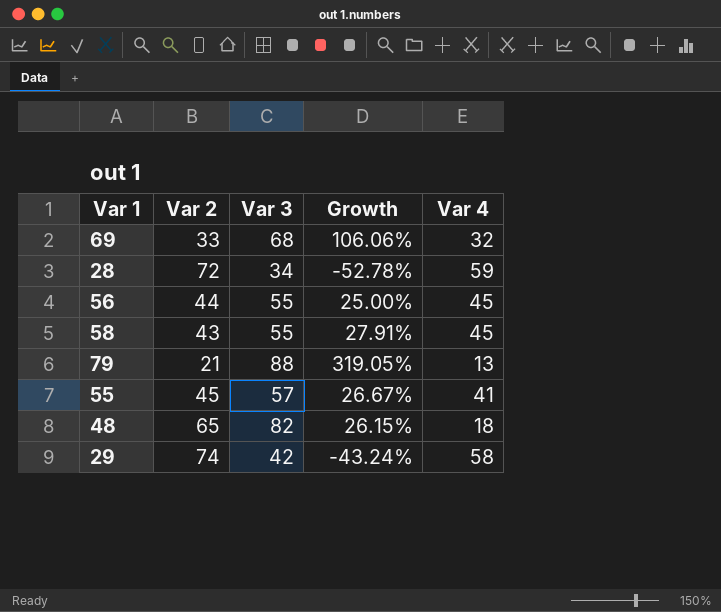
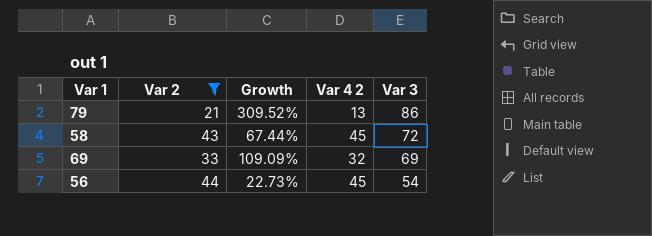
filter: none -> Var 2 <= 44
row order: none -> Var 3 descending
column name: Var 4 -> Var 4 2
column Var 3 | position: 3 -> 5
79 | Growth: 319.05% -> 309.52%
79 | Var 3: 88 -> 86
58 | Growth: 27.91% -> 67.44%
58 | Var 3: 55 -> 72
69 | Growth: 106.06% -> 109.09%
69 | Var 3: 68 -> 69
56 | Growth: 25.00% -> 22.73%
56 | Var 3: 55 -> 54

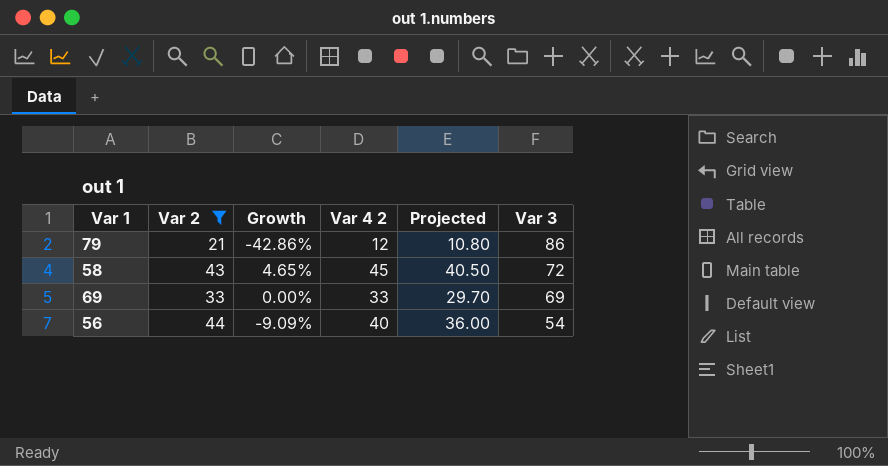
column Growth | formula: ([Var 3] - [Var 2]) / [Var 2] -> ([Var 4 2] - [Var 2]) / [Var 2]
column Projected | formula: none -> [Var 4 2] * 0.9
79 | Var 4 2: 13 -> 12
69 | Var 4 2: 32 -> 33
56 | Var 4 2: 45 -> 40

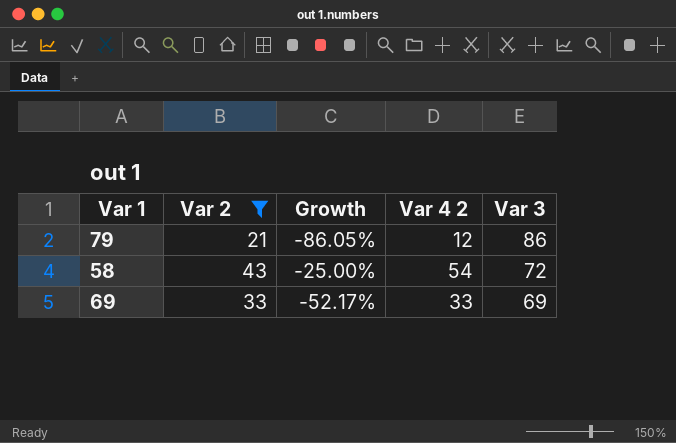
column Projected | formula: [Var 4 2] * 0.9 -> none
column Growth | formula: ([Var 4 2] - [Var 2]) / [Var 2] -> ([Var 4 2] - [Var 3]) / [Var 3]
row 56: 44 | -9.09% | 40 | 36.00 | 54 -> none
58 | Var 4 2: 45 -> 54

